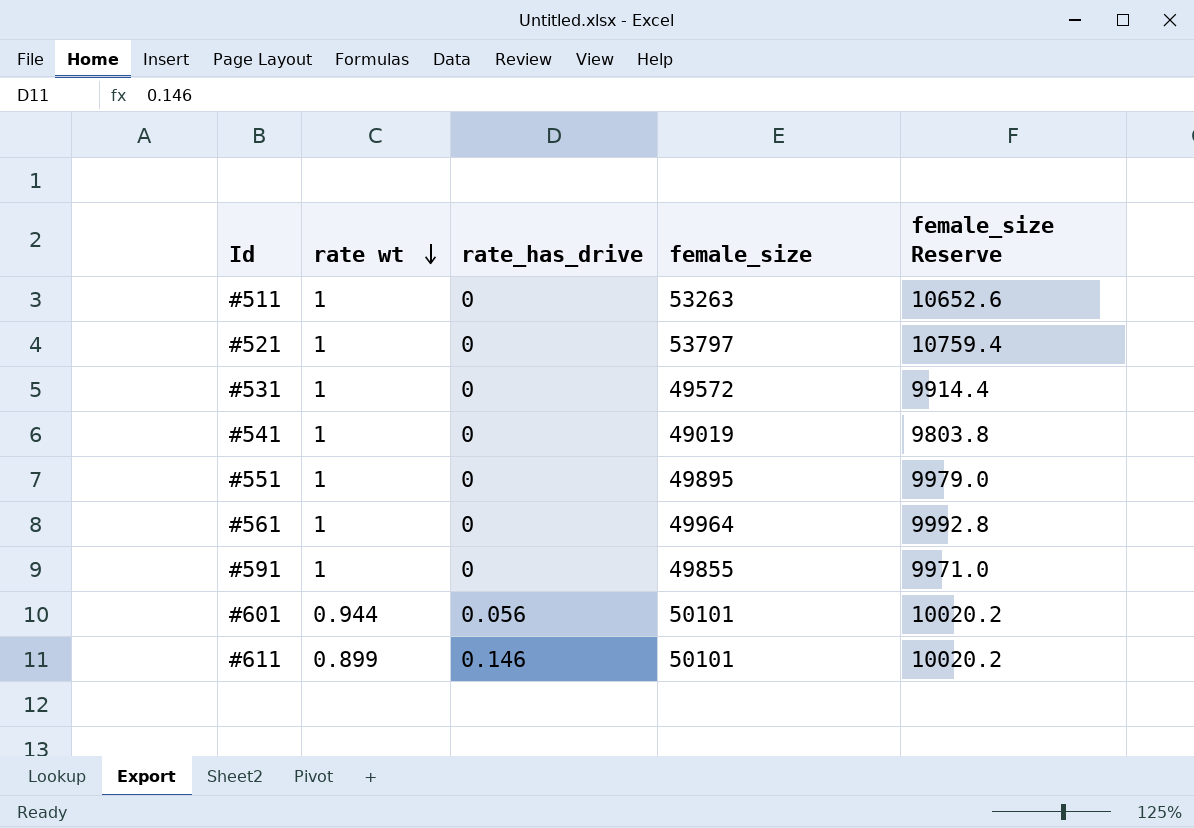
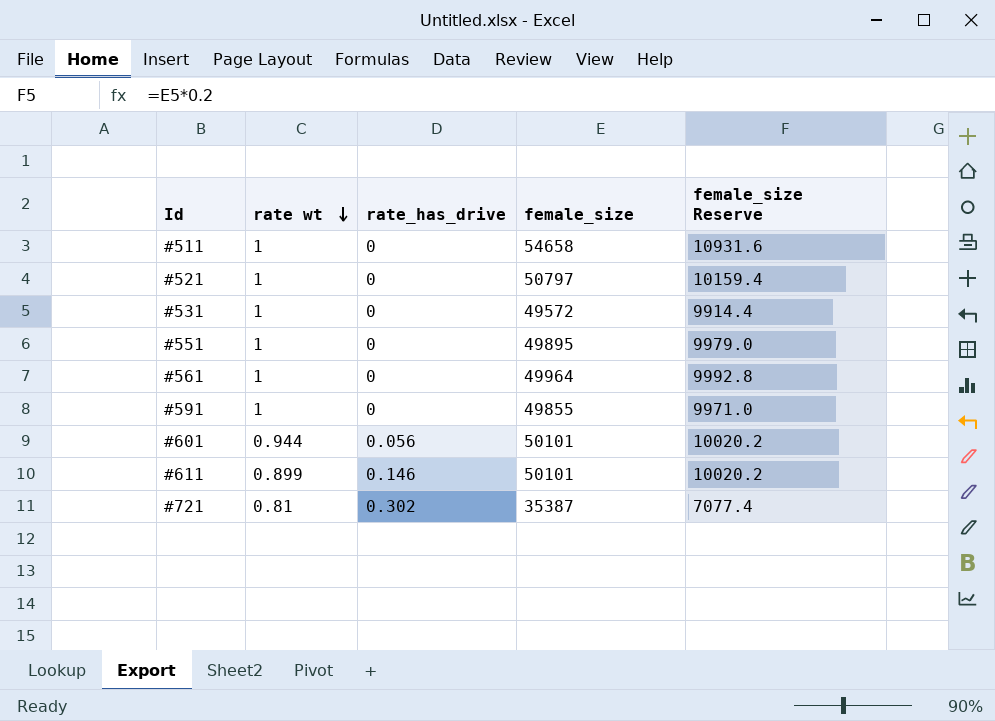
row #541: 1 | 0 | 49019 | 9803.8 -> none
#511 | female_size: 53263 -> 54658
#511 | female_size Reserve: 10652.6 -> 10931.6
#521 | female_size: 53797 -> 50797
#521 | female_size Reserve: 10759.4 -> 10159.4
row #721: none -> 0.81 | 0.302 | 35387 | 7077.4

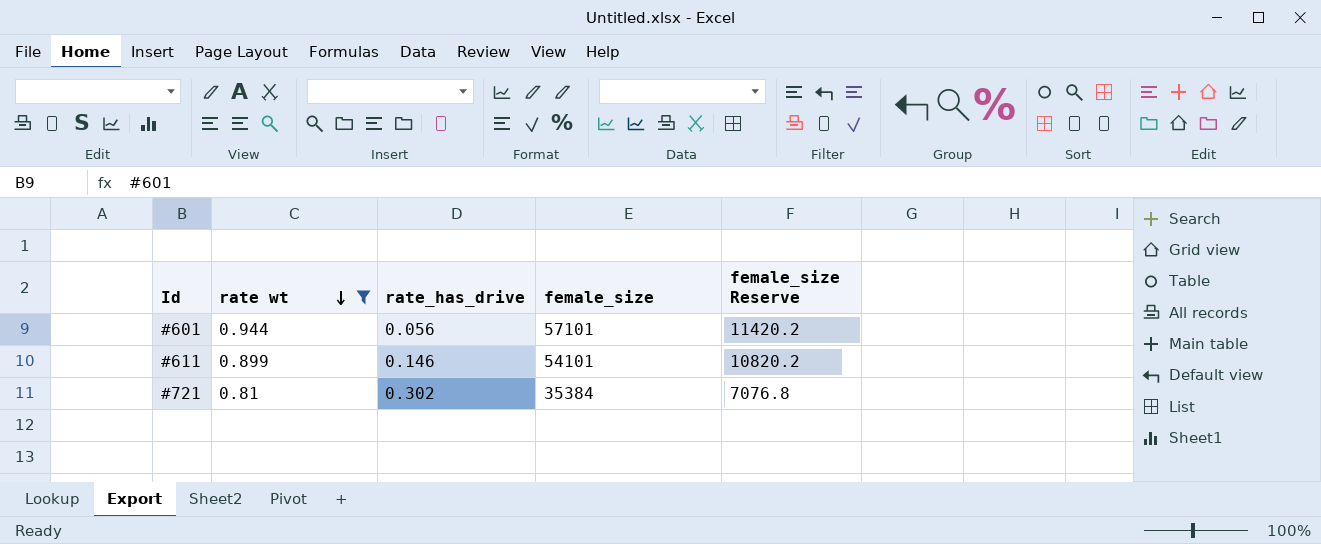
filter: none -> rate wt != 1
#601 | female_size: 50101 -> 57101
#601 | female_size Reserve: 10020.2 -> 11420.2
#611 | female_size: 50101 -> 54101
#611 | female_size Reserve: 10020.2 -> 10820.2
#721 | female_size: 35387 -> 35384
#721 | female_size Reserve: 7077.4 -> 7076.8

